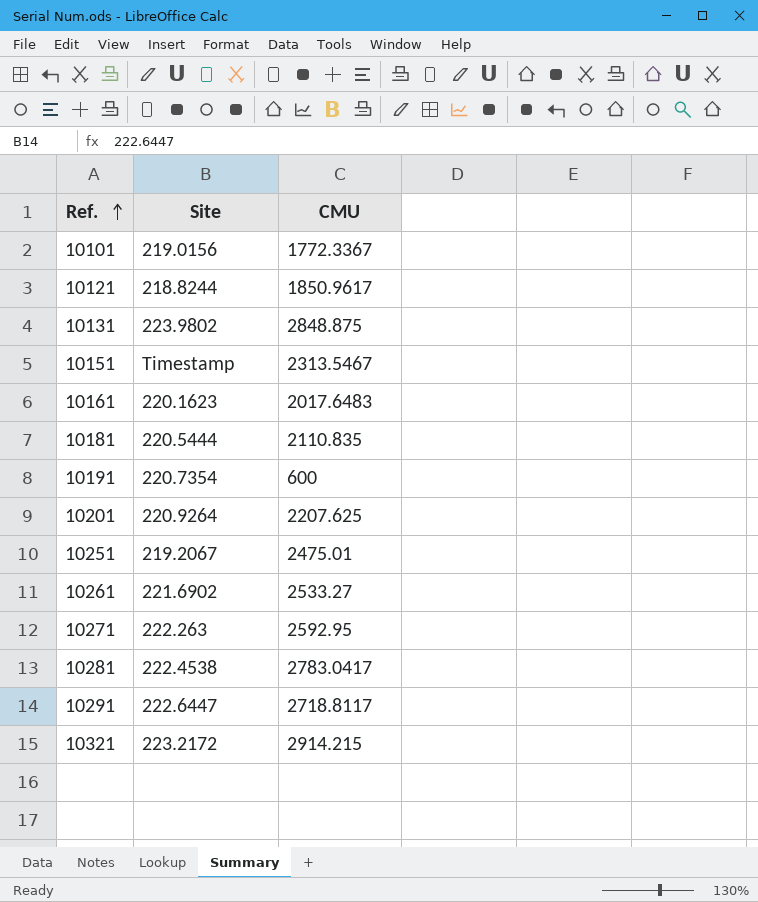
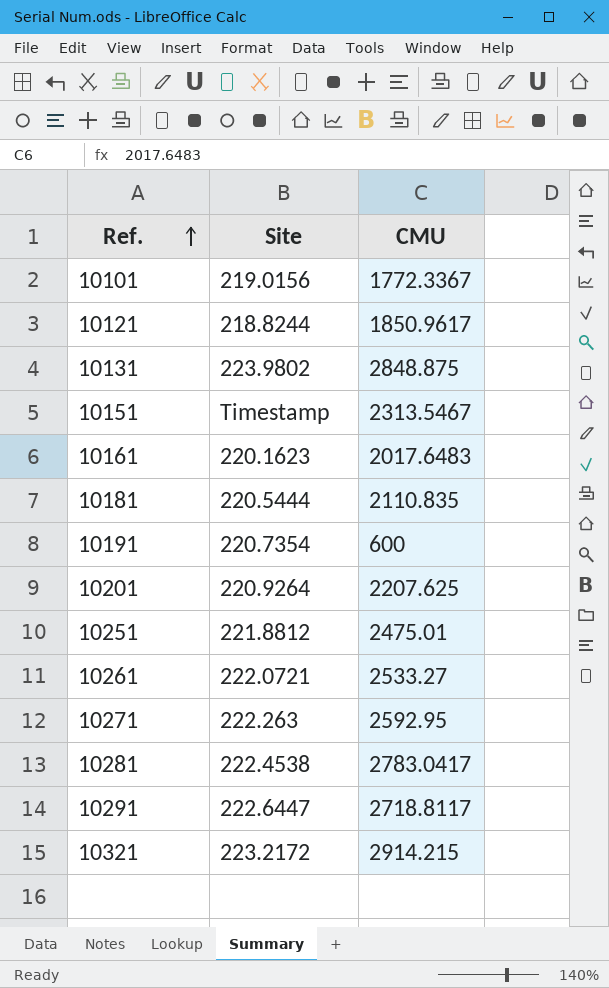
10251 | Site: 219.2067 -> 221.8812
10261 | Site: 221.6902 -> 222.0721

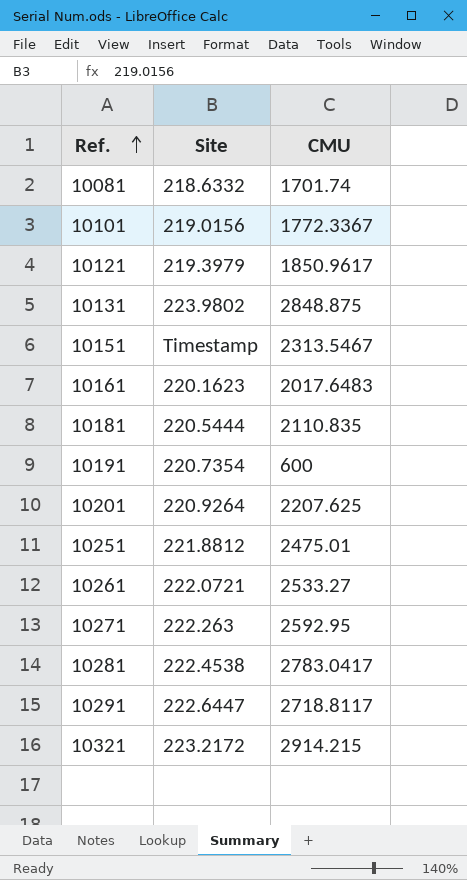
row 10081: none -> 218.6332 | 1701.74
10121 | Site: 218.8244 -> 219.3979

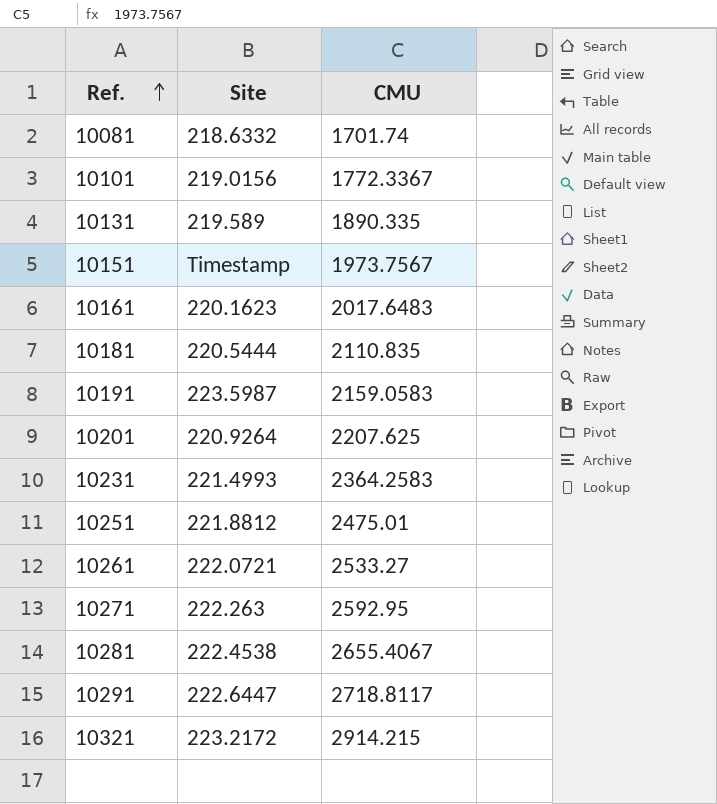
row 10121: 219.3979 | 1850.9617 -> none
10131 | Site: 223.9802 -> 219.589
10131 | CMU: 2848.875 -> 1890.335
10151 | CMU: 2313.5467 -> 1973.7567
10191 | Site: 220.7354 -> 223.5987
10191 | CMU: 600 -> 2159.0583
row 10231: none -> 221.4993 | 2364.2583
10281 | CMU: 2783.0417 -> 2655.4067

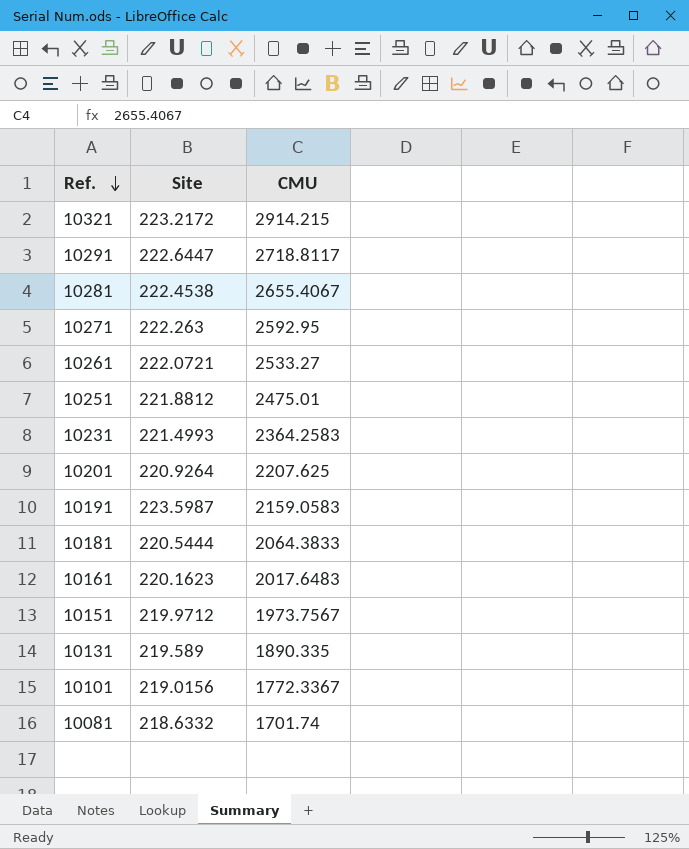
row order: Ref. ascending -> Ref. descending
10181 | CMU: 2110.835 -> 2064.3833
10151 | Site: Timestamp -> 219.9712

